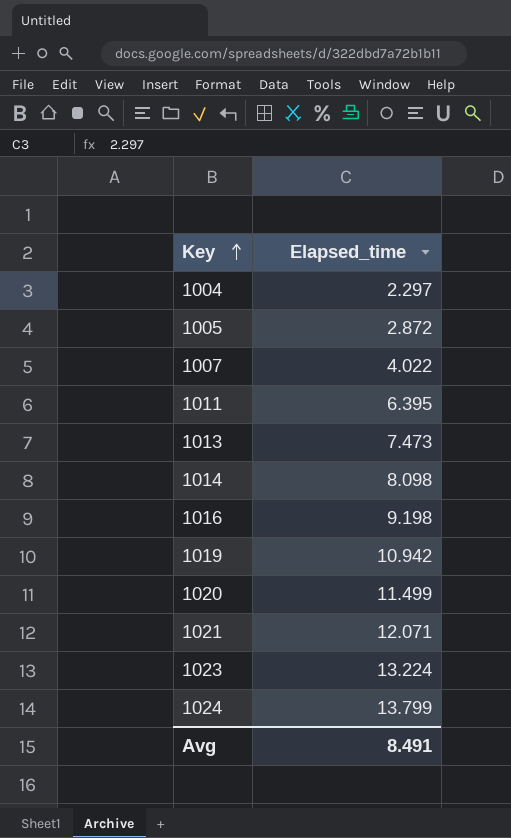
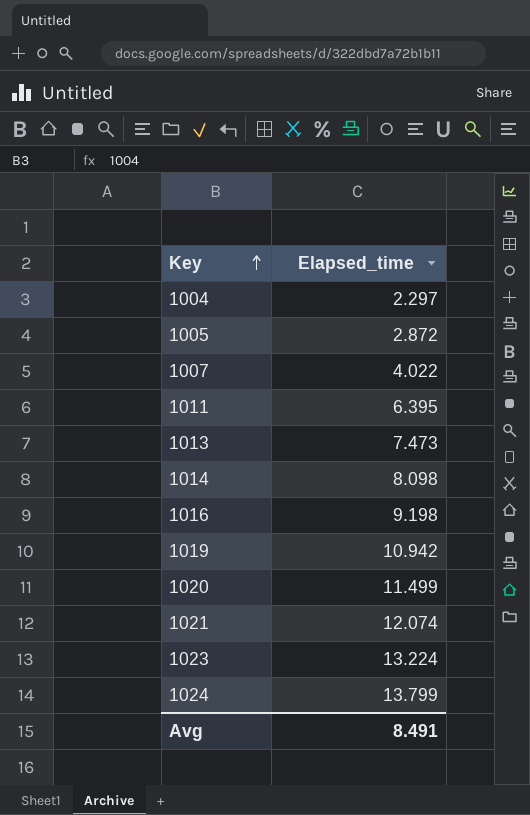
1021 | Elapsed_time: 12.071 -> 12.074

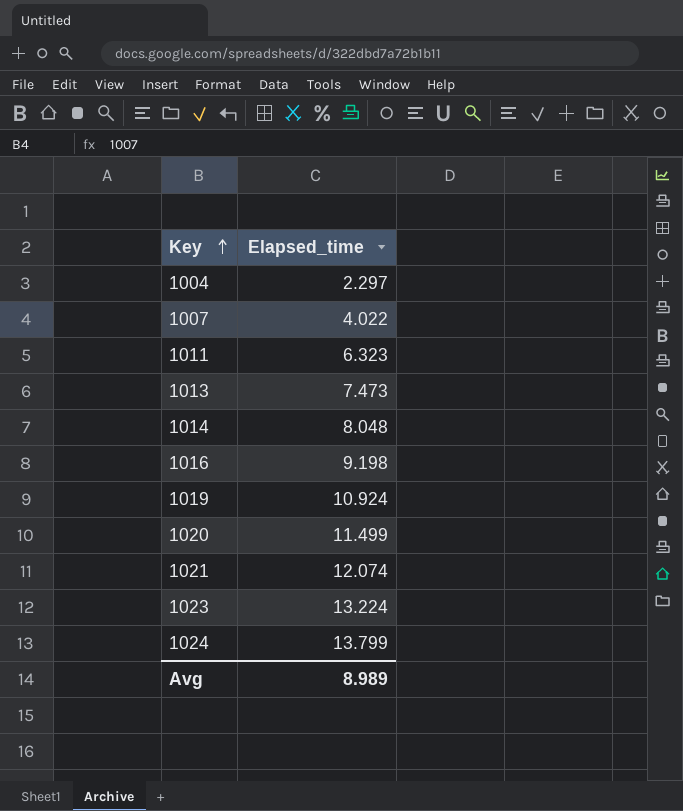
row 1005: 2.872 -> none
1011 | Elapsed_time: 6.395 -> 6.323
1014 | Elapsed_time: 8.098 -> 8.048
1019 | Elapsed_time: 10.942 -> 10.924
Avg | Elapsed_time: 8.491 -> 8.989

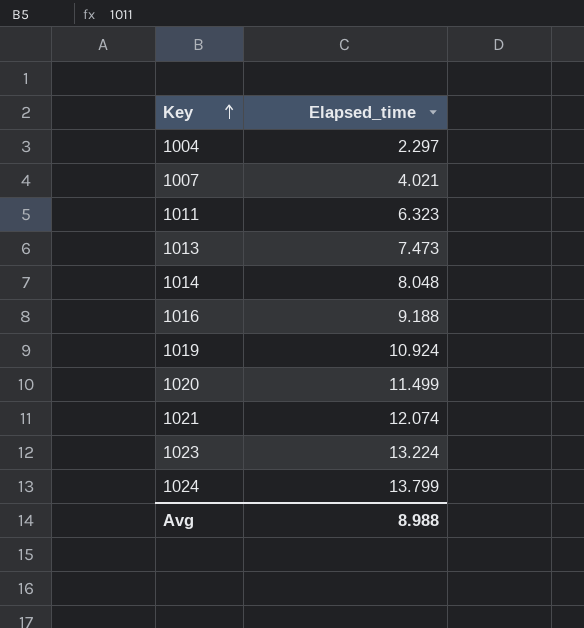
1007 | Elapsed_time: 4.022 -> 4.021
1016 | Elapsed_time: 9.198 -> 9.188
Avg | Elapsed_time: 8.989 -> 8.988

